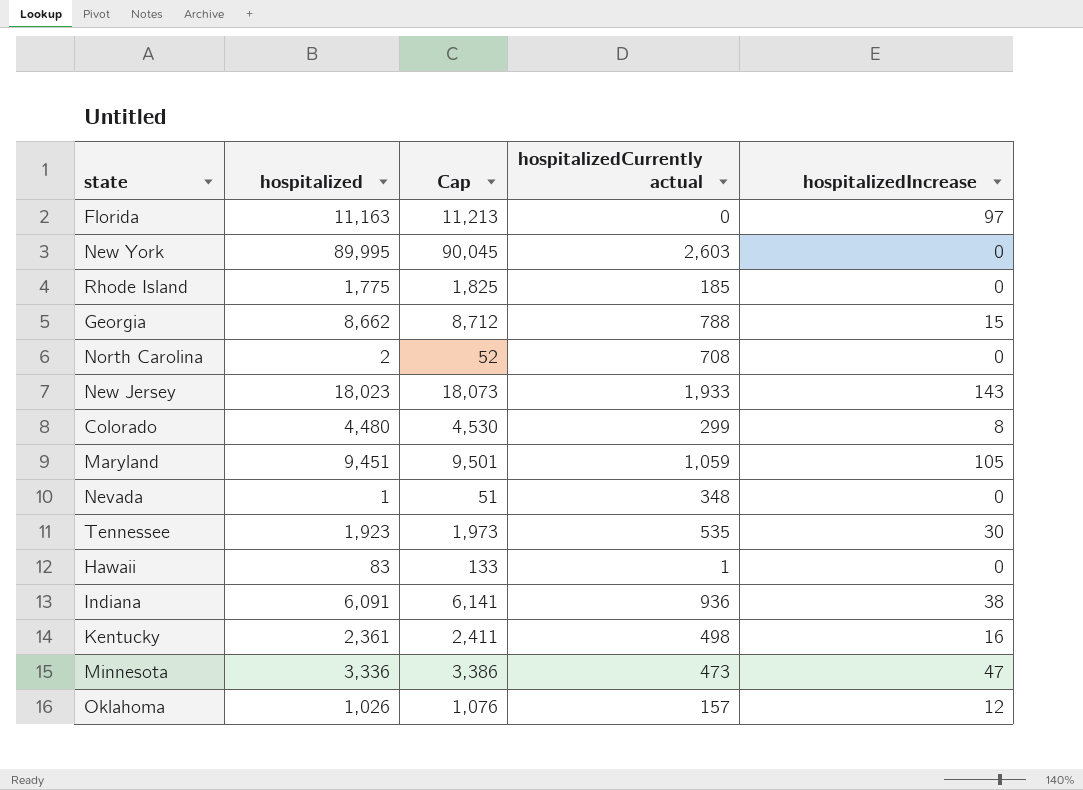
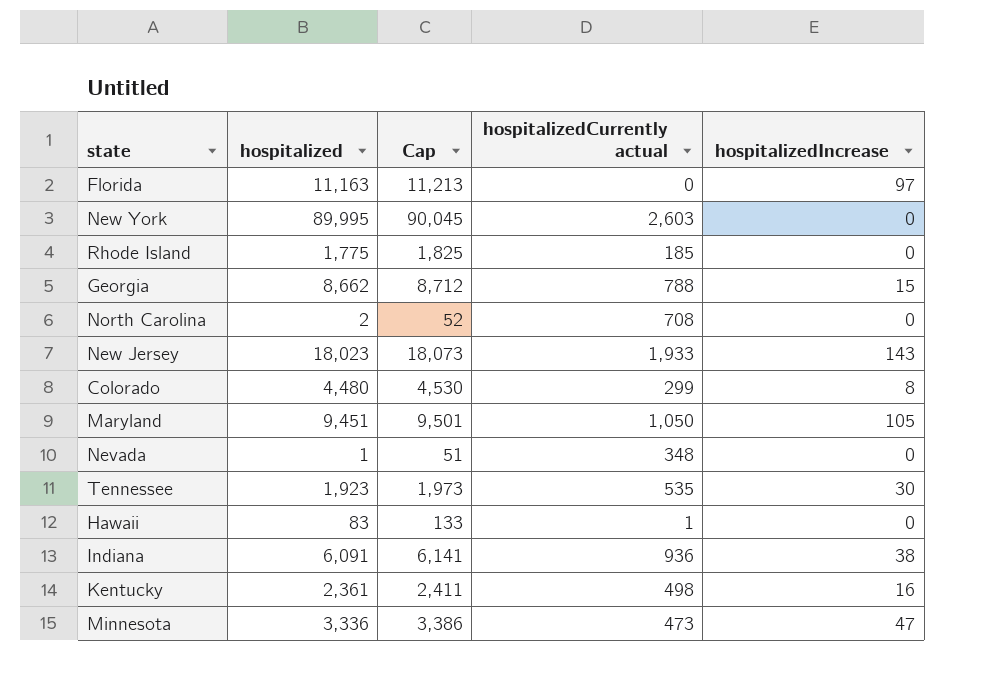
row Oklahoma: 1,026 | 1,076 | 157 | 12 -> none
Maryland | hospitalizedCurrently actual: 1,059 -> 1,050

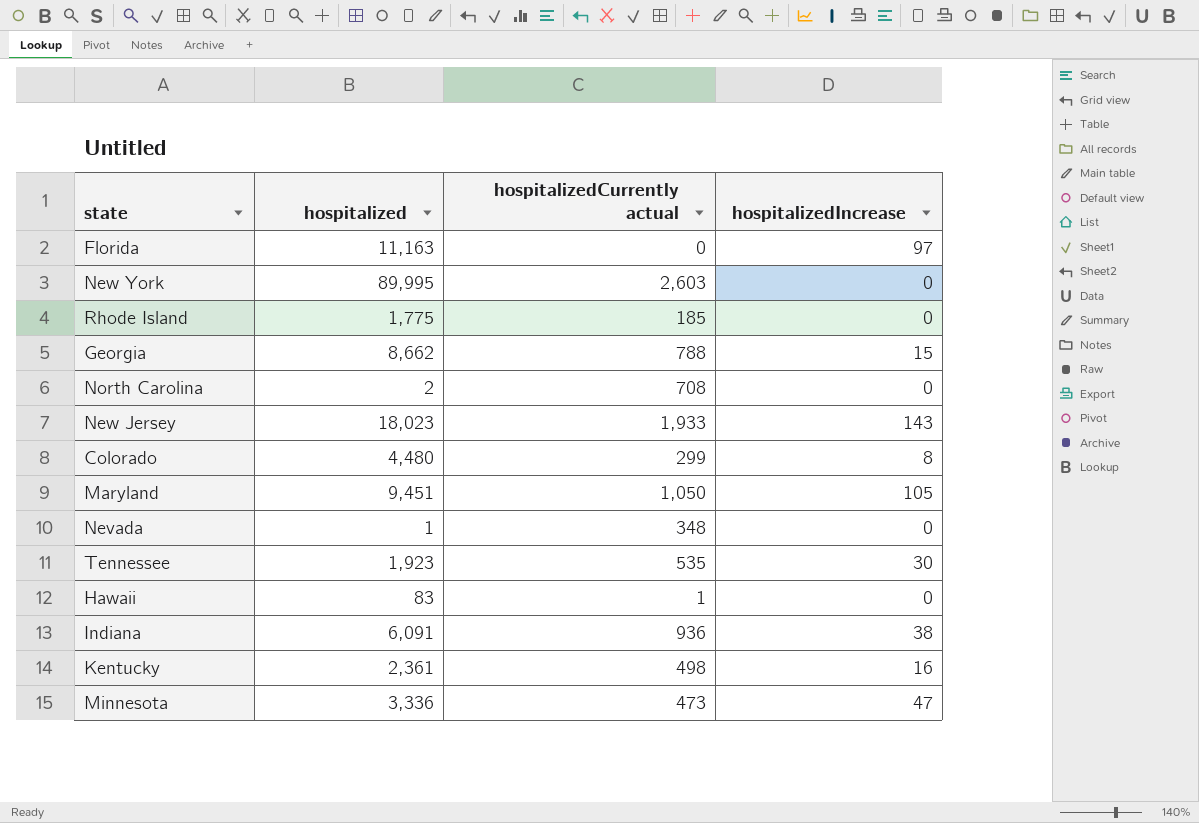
column Cap | formula: [hospitalized] + 50 -> none

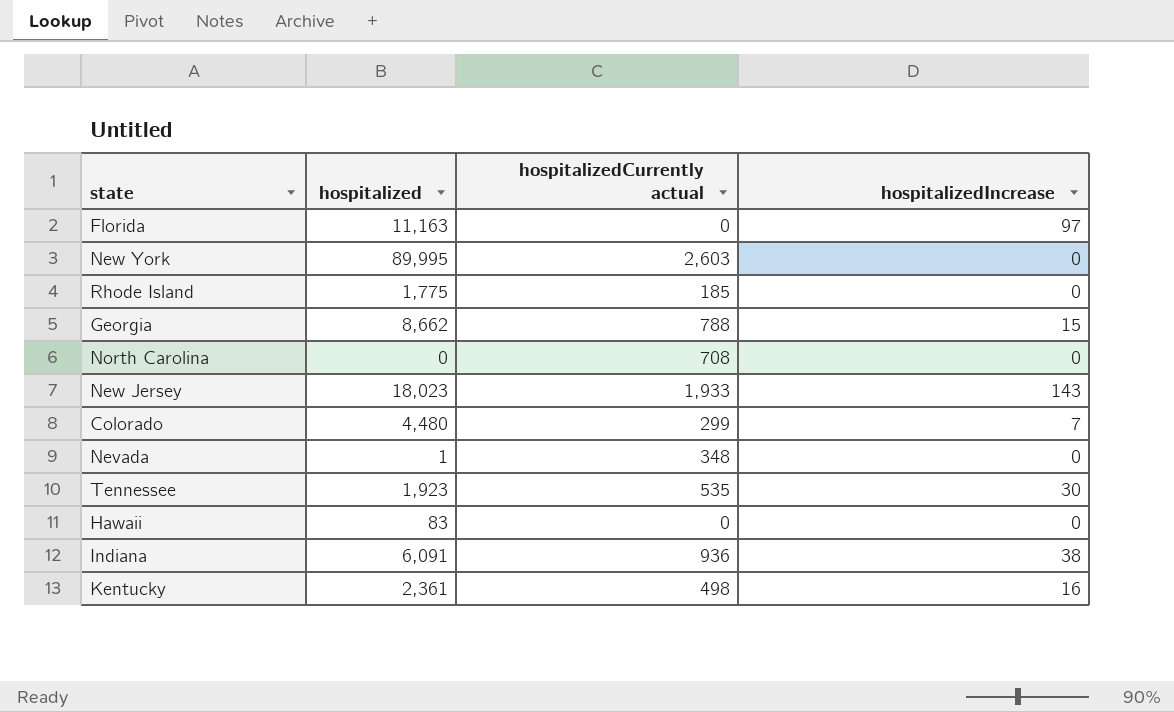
row Maryland: 9,451 | 1,050 | 105 -> none
row Minnesota: 3,336 | 473 | 47 -> none
North Carolina | hospitalized: 2 -> 0
Colorado | hospitalizedIncrease: 8 -> 7
Hawaii | hospitalizedCurrently actual: 1 -> 0

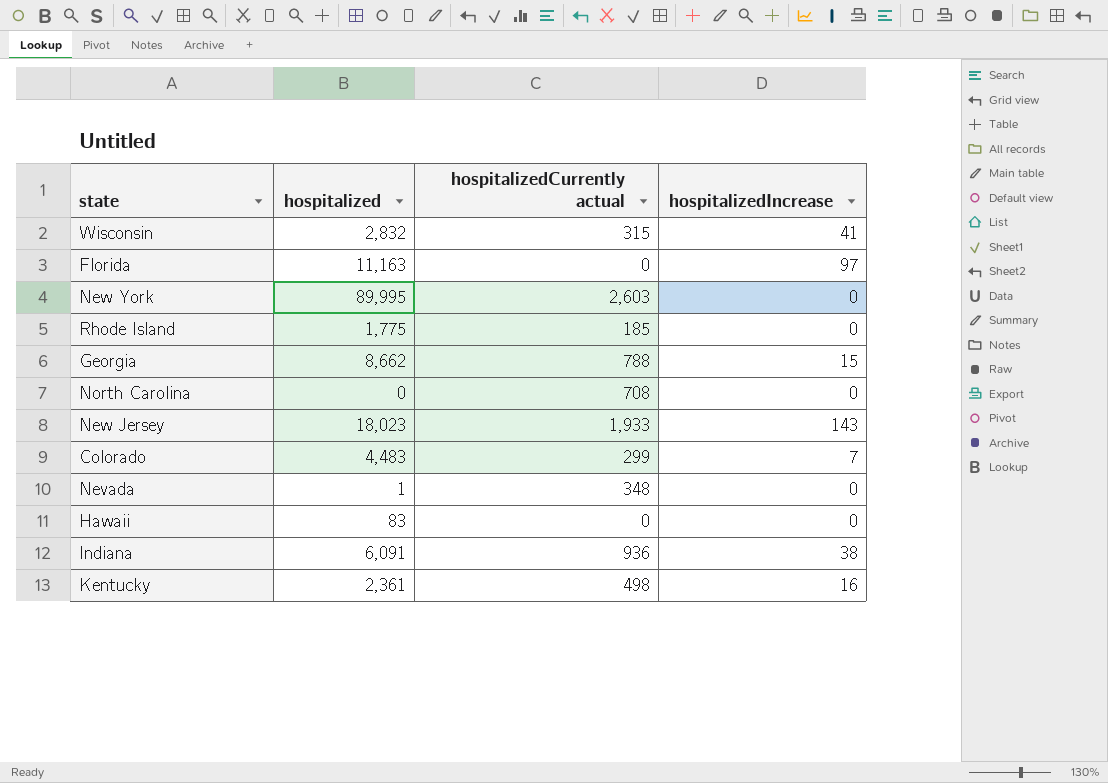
row Tennessee: 1,923 | 535 | 30 -> none
row Wisconsin: none -> 2,832 | 315 | 41
Colorado | hospitalized: 4,480 -> 4,483

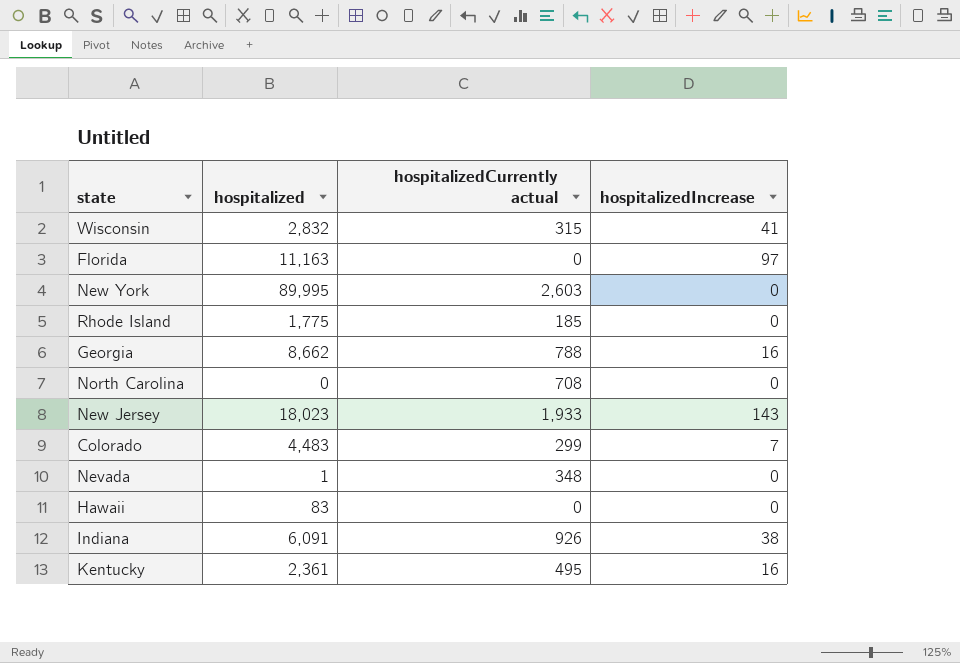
Georgia | hospitalizedIncrease: 15 -> 16
Indiana | hospitalizedCurrently actual: 936 -> 926
Kentucky | hospitalizedCurrently actual: 498 -> 495

